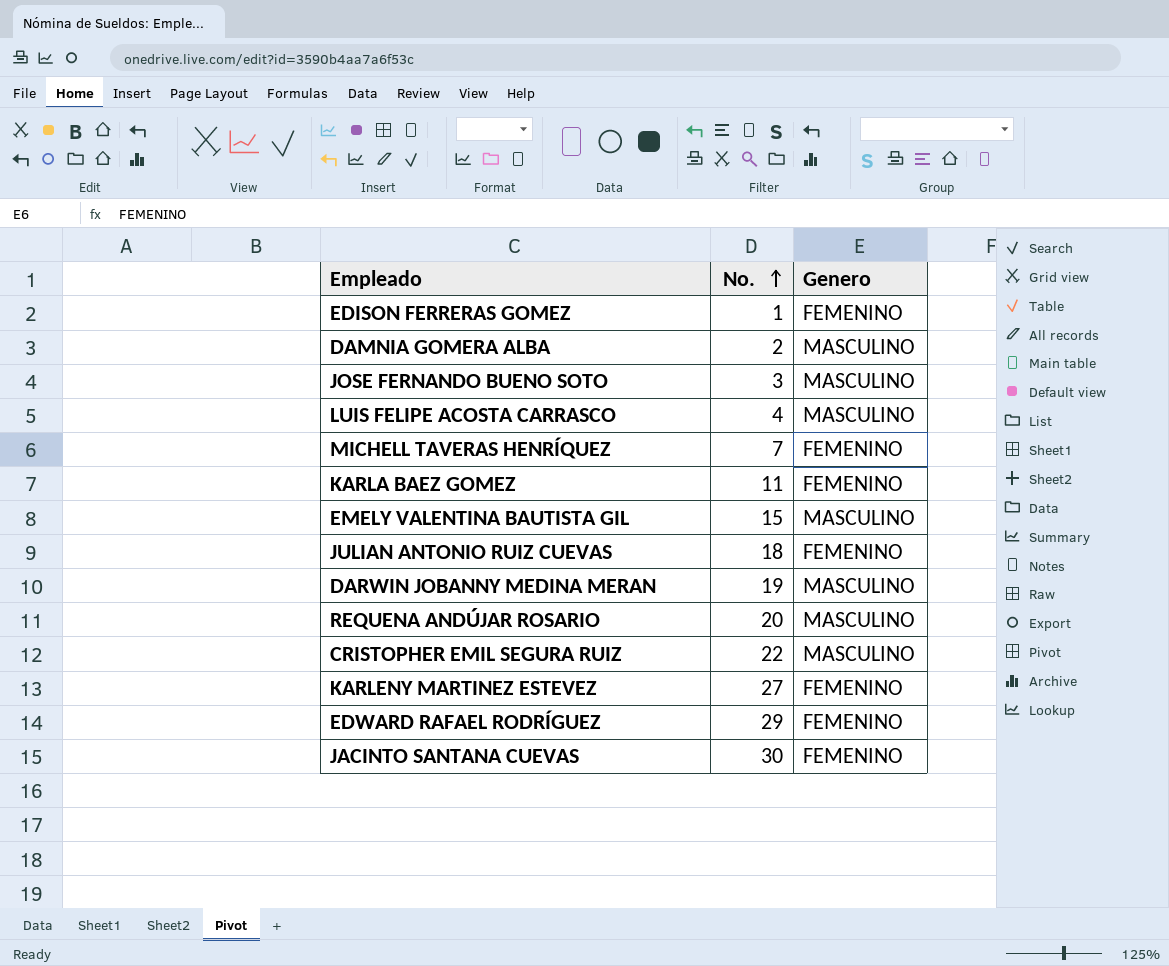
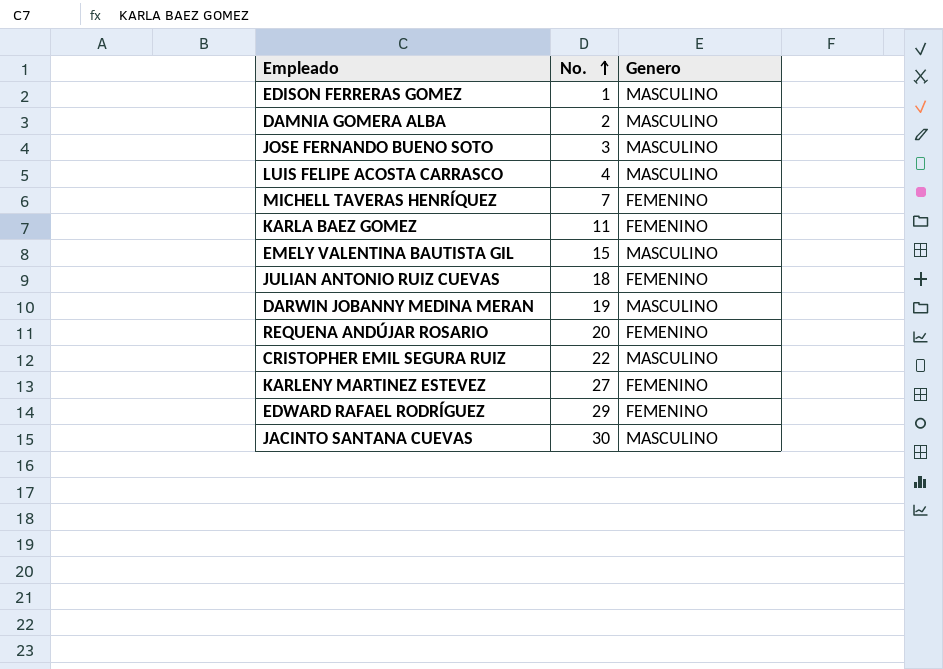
EDISON FERRERAS GOMEZ | Genero: FEMENINO -> MASCULINO
REQUENA ANDÚJAR ROSARIO | Genero: MASCULINO -> FEMENINO
JACINTO SANTANA CUEVAS | Genero: FEMENINO -> MASCULINO

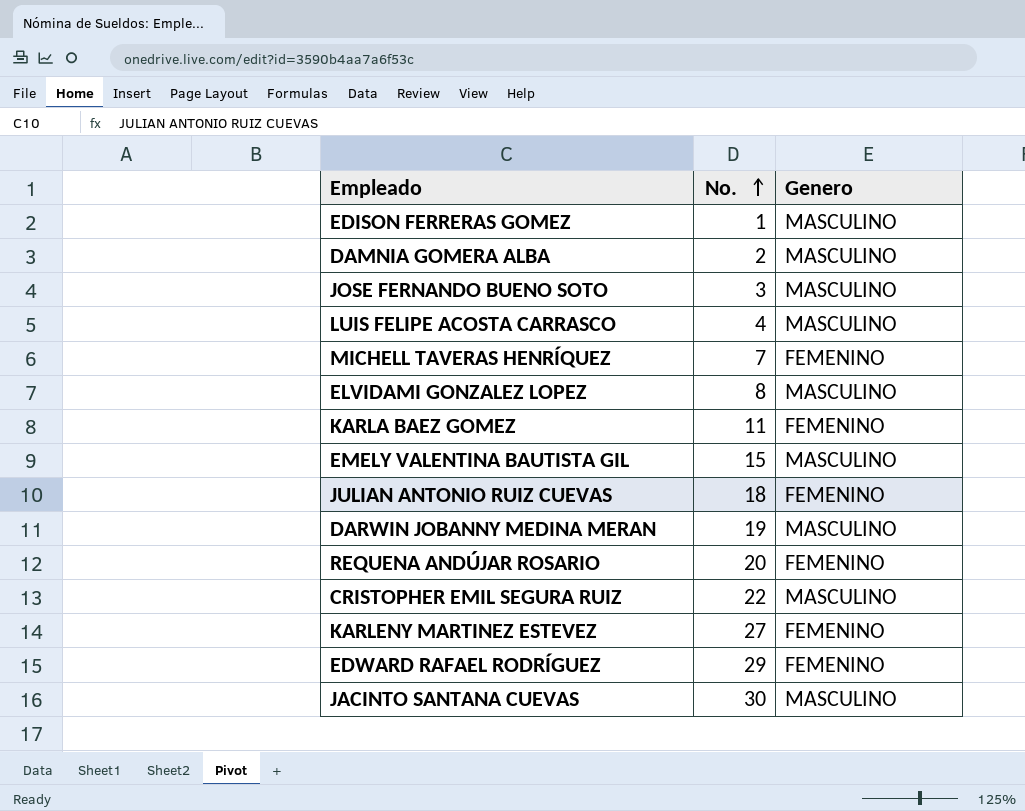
row ELVIDAMI GONZALEZ LOPEZ: none -> 8 | MASCULINO

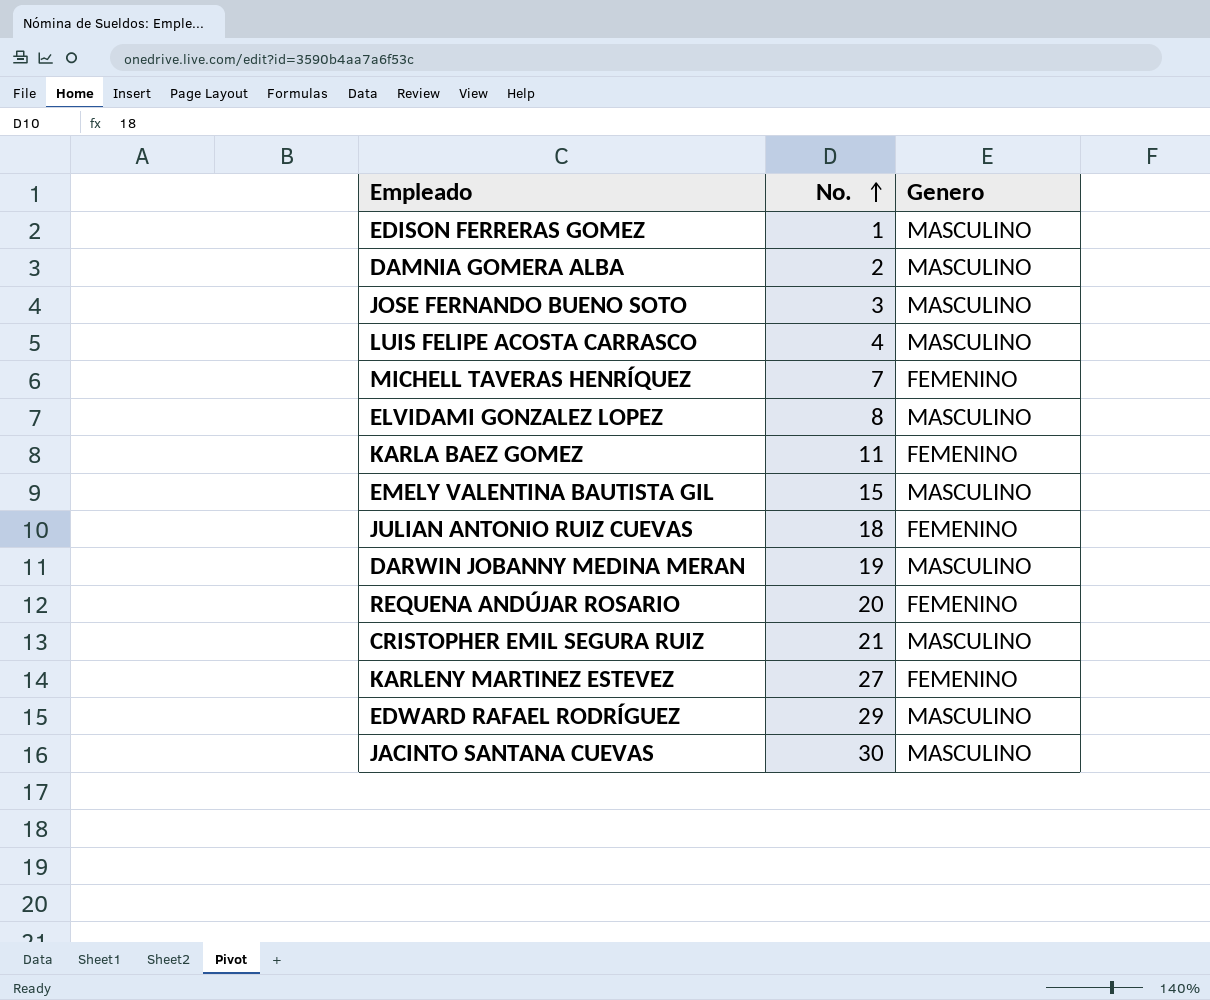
CRISTOPHER EMIL SEGURA RUIZ | No.: 22 -> 21
EDWARD RAFAEL RODRÍGUEZ | Genero: FEMENINO -> MASCULINO

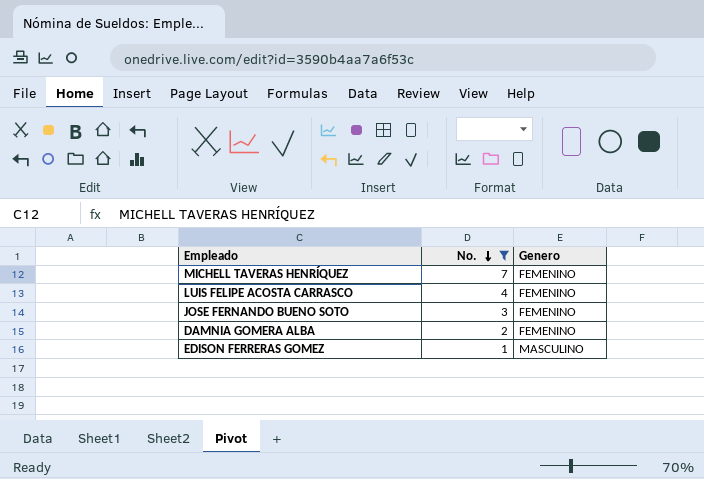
filter: none -> No. <= 7
row order: No. ascending -> No. descending
LUIS FELIPE ACOSTA CARRASCO | Genero: MASCULINO -> FEMENINO
JOSE FERNANDO BUENO SOTO | Genero: MASCULINO -> FEMENINO
DAMNIA GOMERA ALBA | Genero: MASCULINO -> FEMENINO

